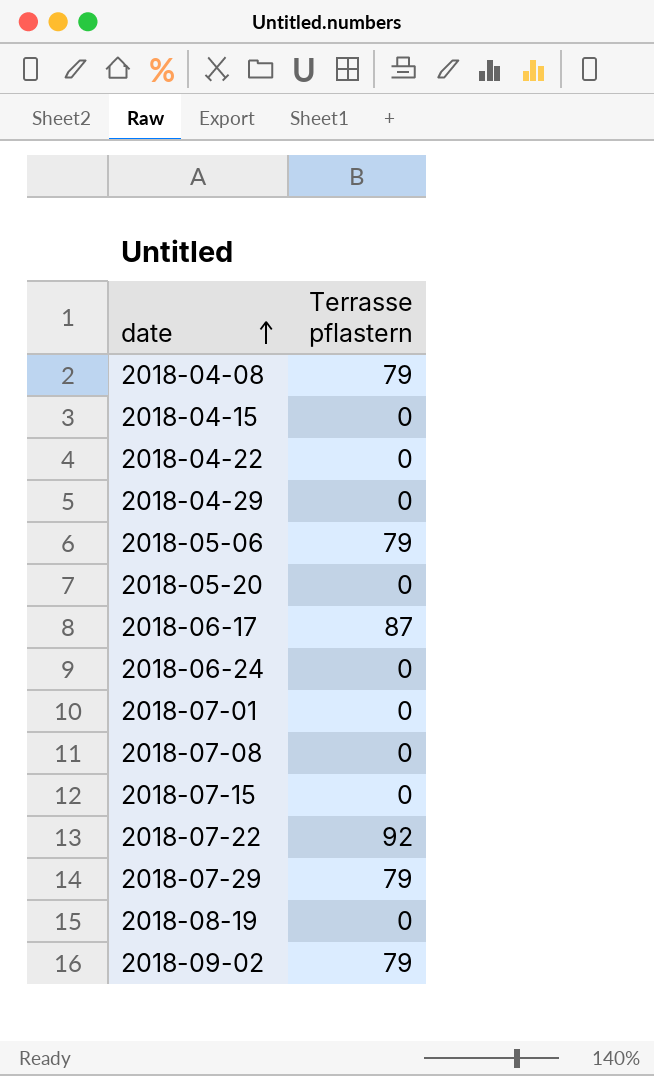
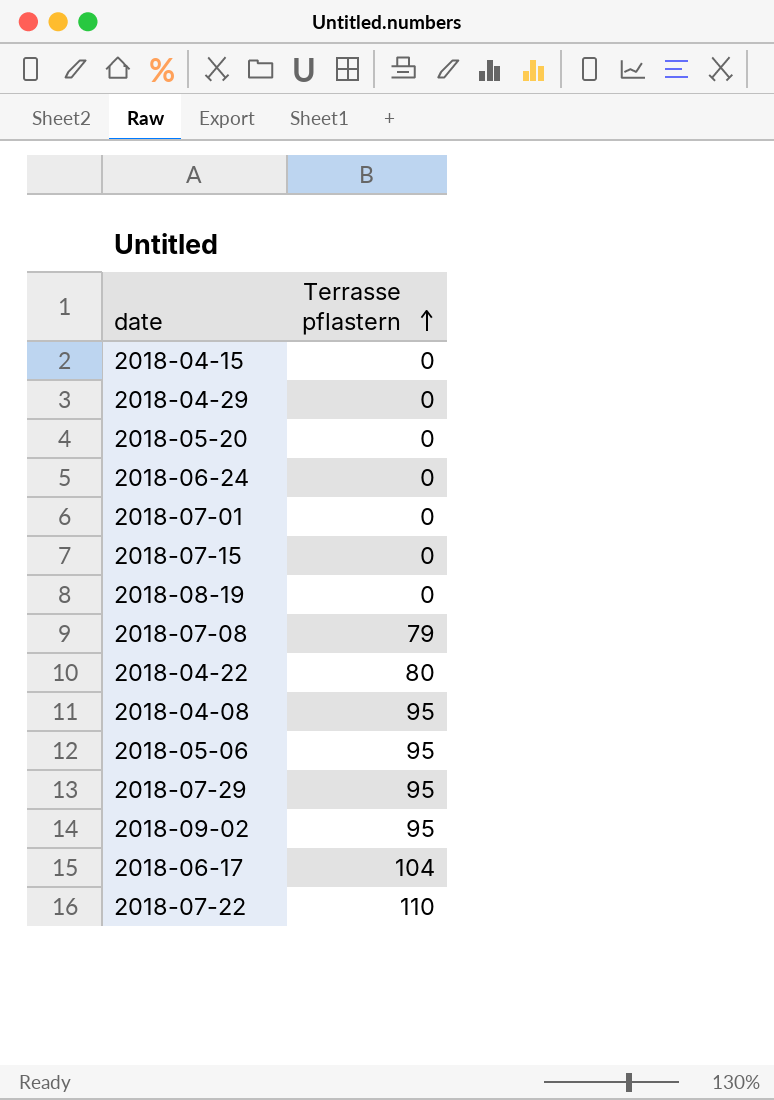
row order: date ascending -> Terrasse pflastern ascending
2018-07-08 | Terrasse pflastern: 0 -> 79
2018-04-22 | Terrasse pflastern: 0 -> 80
2018-04-08 | Terrasse pflastern: 79 -> 95
2018-05-06 | Terrasse pflastern: 79 -> 95
2018-07-29 | Terrasse pflastern: 79 -> 95
2018-09-02 | Terrasse pflastern: 79 -> 95
2018-06-17 | Terrasse pflastern: 87 -> 104
2018-07-22 | Terrasse pflastern: 92 -> 110

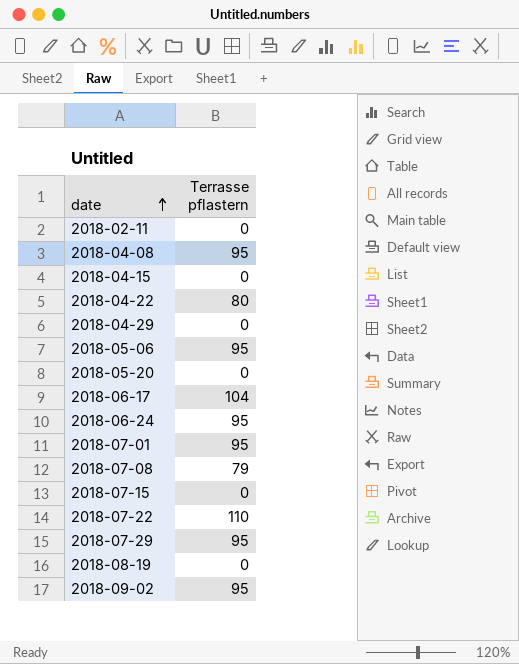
row order: Terrasse pflastern ascending -> date ascending
row 2018-02-11: none -> 0
2018-06-24 | Terrasse pflastern: 0 -> 95
2018-07-01 | Terrasse pflastern: 0 -> 95

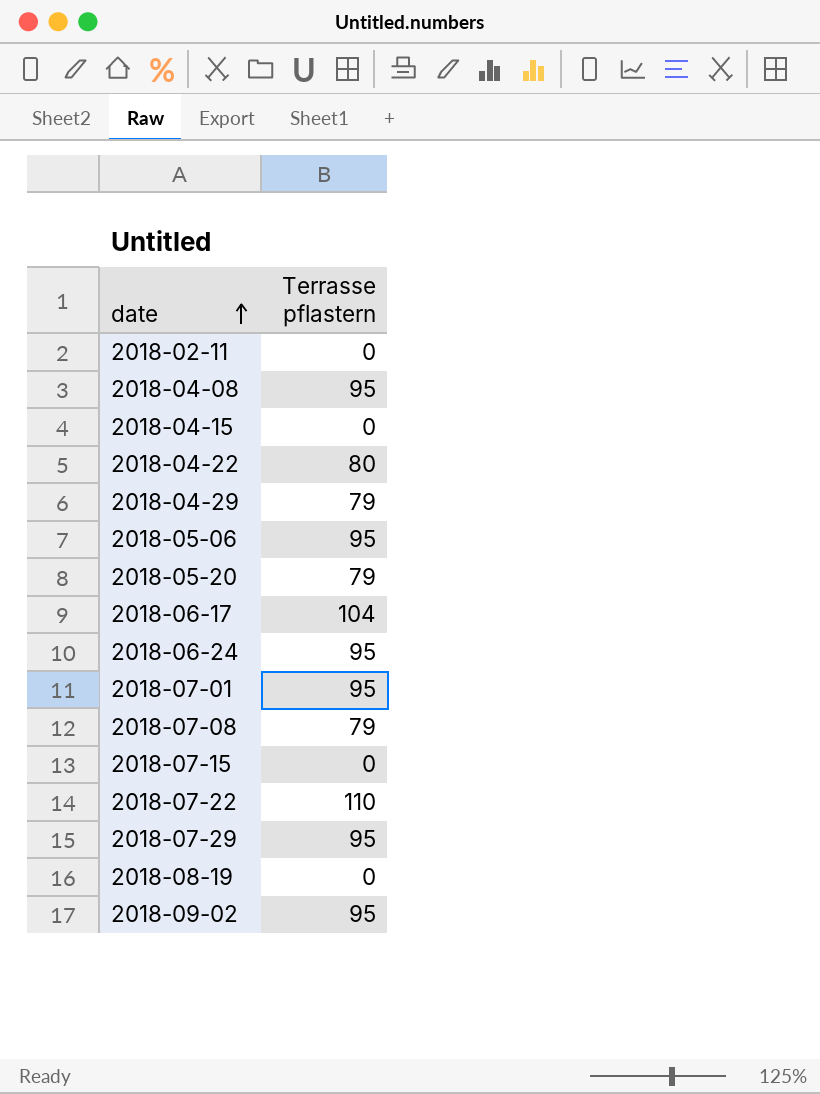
2018-04-29 | Terrasse pflastern: 0 -> 79
2018-05-20 | Terrasse pflastern: 0 -> 79

